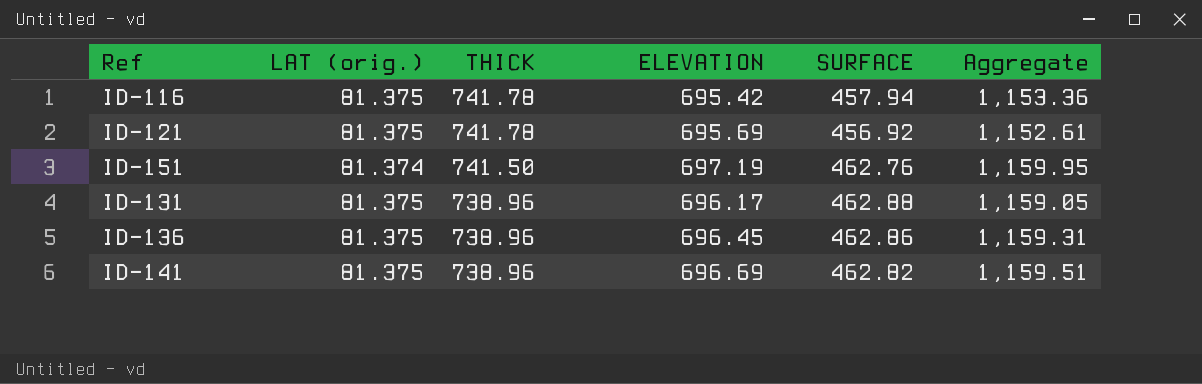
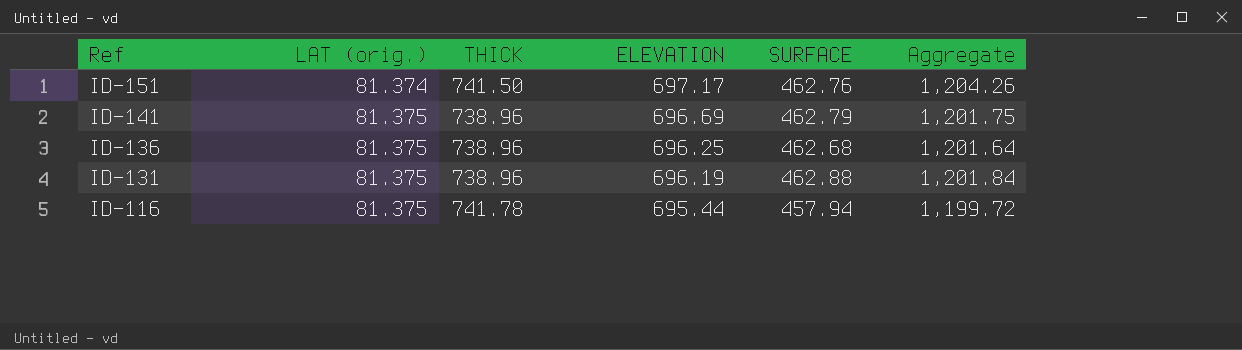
row order: THICK descending -> Ref descending
column Aggregate | formula: [ELEVATION] + [SURFACE] -> [THICK] + [SURFACE]
row ID-121: 81.375 | 741.78 | 695.69 | 456.92 | 1,152.61 -> none
ID-151 | ELEVATION: 697.19 -> 697.17
ID-141 | SURFACE: 462.82 -> 462.79
ID-136 | ELEVATION: 696.45 -> 696.25
ID-136 | SURFACE: 462.86 -> 462.68
ID-131 | ELEVATION: 696.17 -> 696.19
ID-116 | ELEVATION: 695.42 -> 695.44

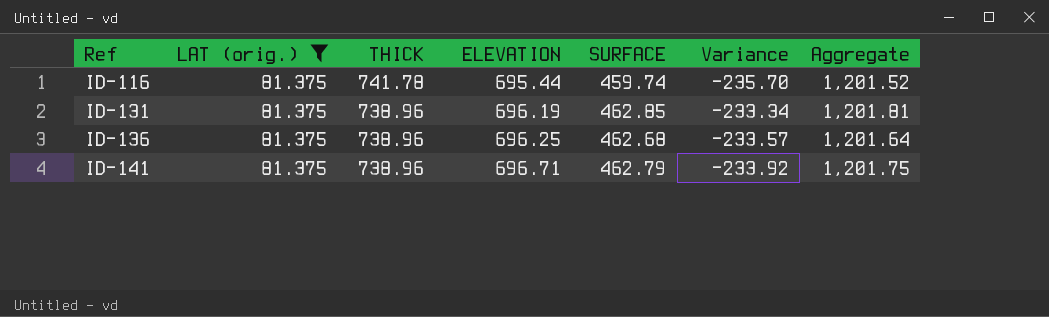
filter: none -> LAT (orig.) = 81.375
row order: Ref descending -> Ref ascending
column Variance | formula: none -> [SURFACE] - [ELEVATION]
ID-116 | SURFACE: 457.94 -> 459.74
ID-116 | Aggregate: 1,199.72 -> 1,201.52
ID-131 | SURFACE: 462.88 -> 462.85
ID-131 | Aggregate: 1,201.84 -> 1,201.81
ID-141 | ELEVATION: 696.69 -> 696.71

